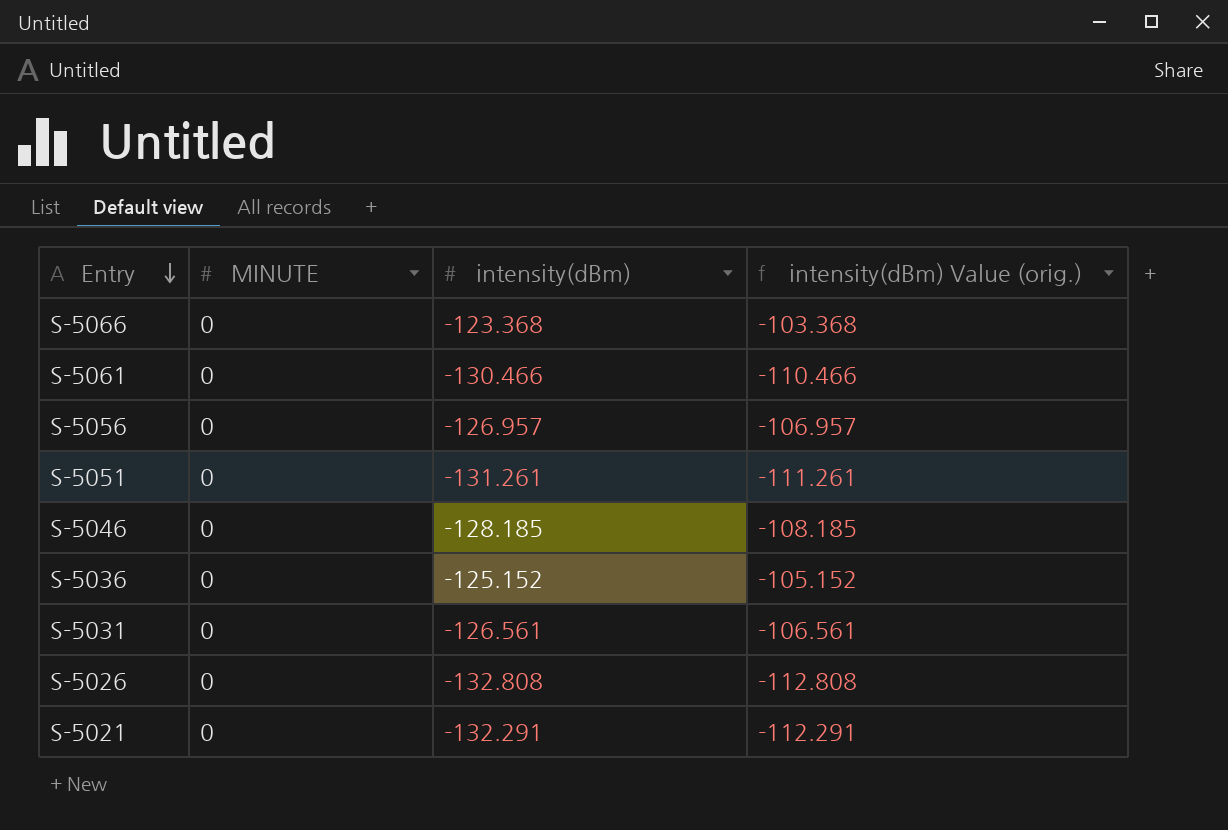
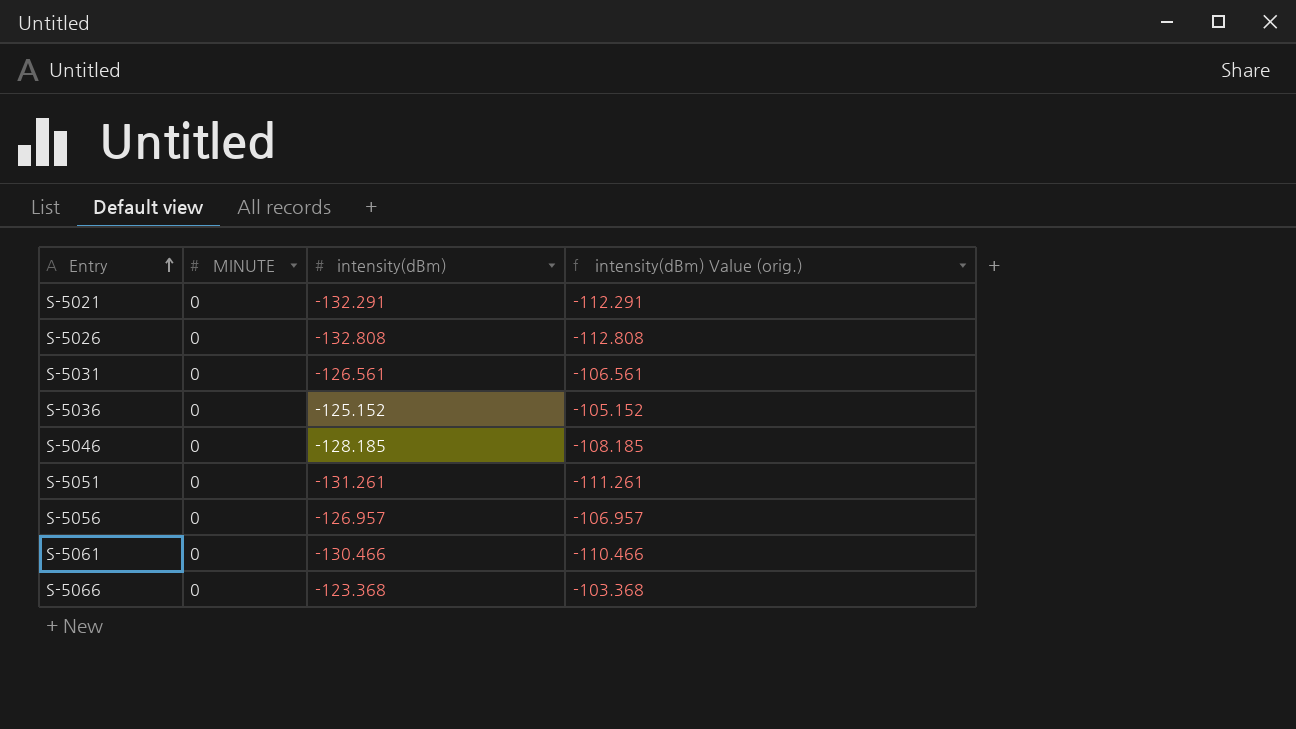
row order: Entry descending -> Entry ascending

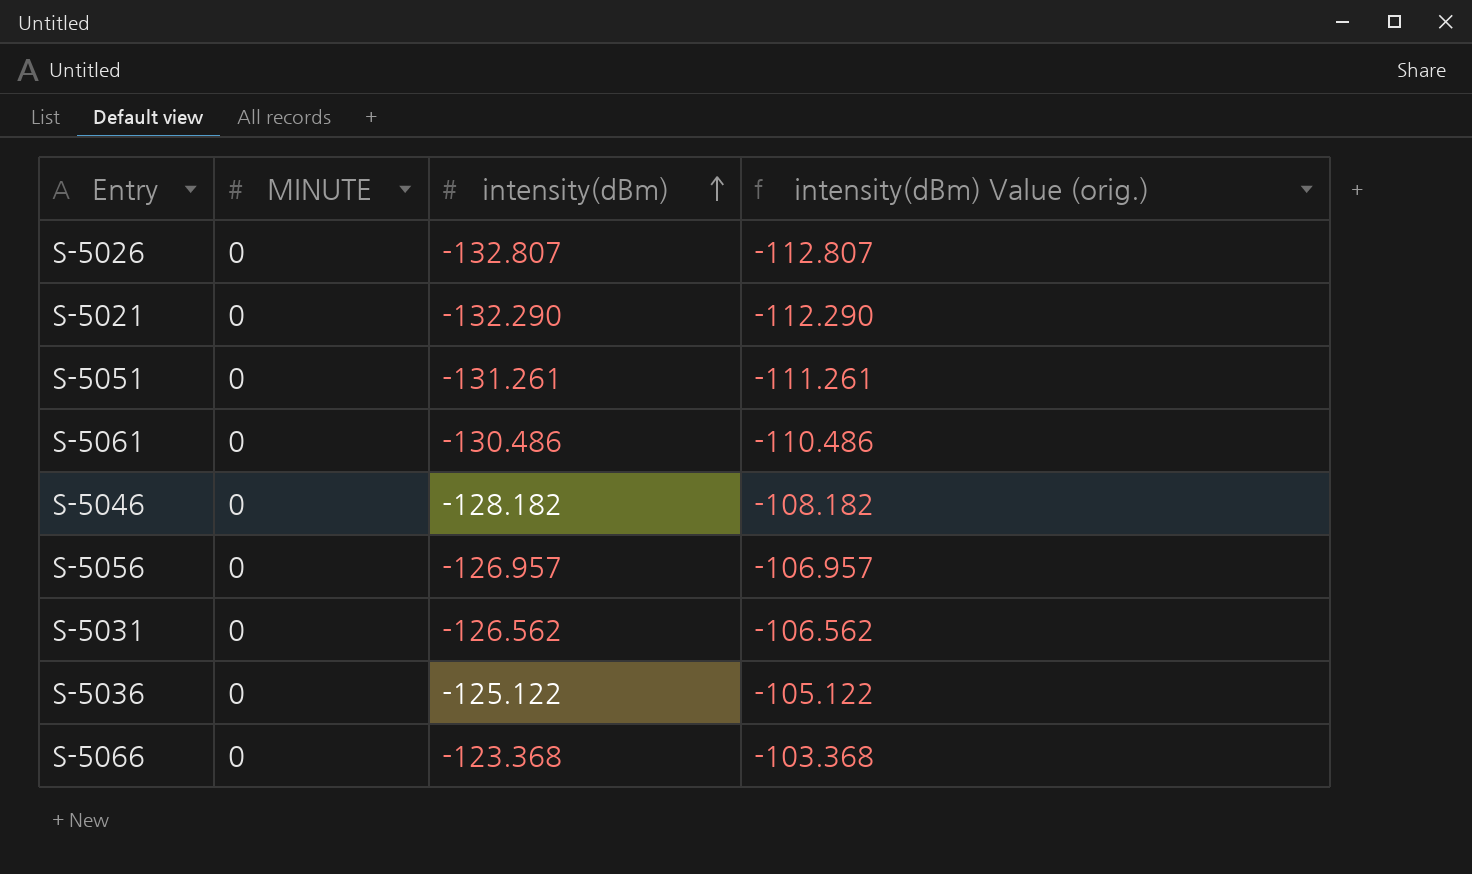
row order: Entry ascending -> intensity(dBm) ascending
S-5026 | intensity(dBm): -132.808 -> -132.807
S-5026 | intensity(dBm) Value (orig.): -112.808 -> -112.807
S-5021 | intensity(dBm): -132.291 -> -132.290
S-5021 | intensity(dBm) Value (orig.): -112.291 -> -112.290
S-5061 | intensity(dBm): -130.466 -> -130.486
S-5061 | intensity(dBm) Value (orig.): -110.466 -> -110.486
S-5046 | intensity(dBm): -128.185 -> -128.182
S-5046 | intensity(dBm) Value (orig.): -108.185 -> -108.182
S-5031 | intensity(dBm): -126.561 -> -126.562
S-5031 | intensity(dBm) Value (orig.): -106.561 -> -106.562
S-5036 | intensity(dBm): -125.152 -> -125.122
S-5036 | intensity(dBm) Value (orig.): -105.152 -> -105.122

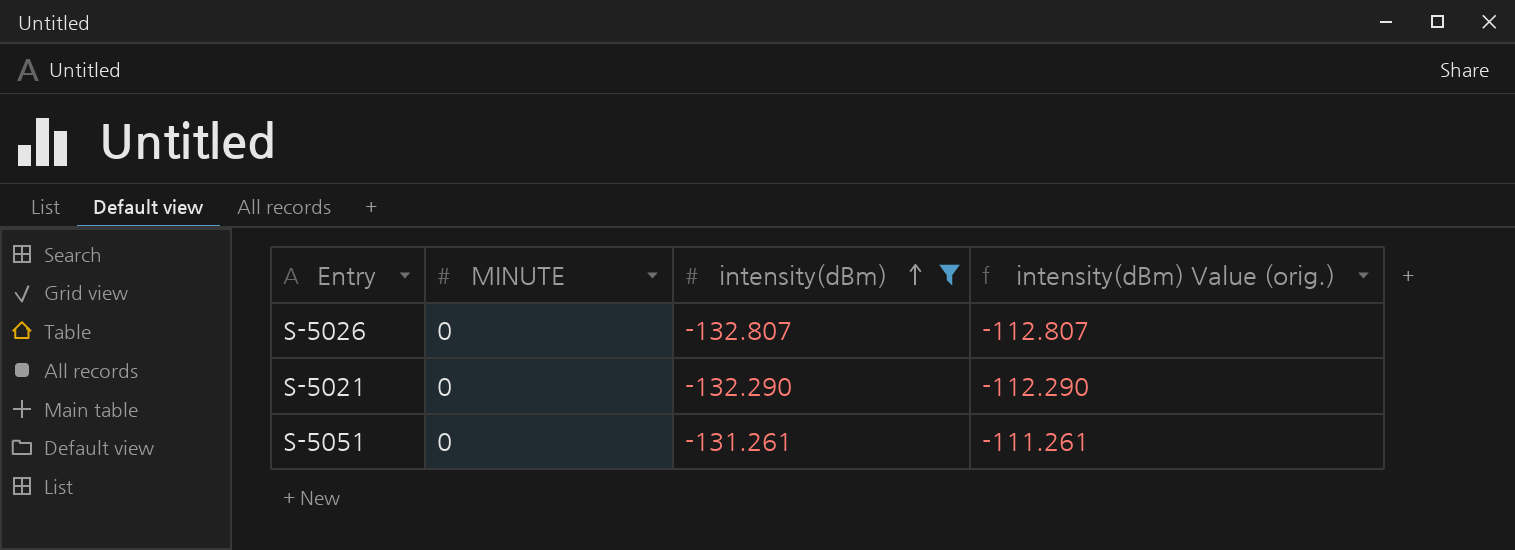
filter: none -> intensity(dBm) <= -131.261

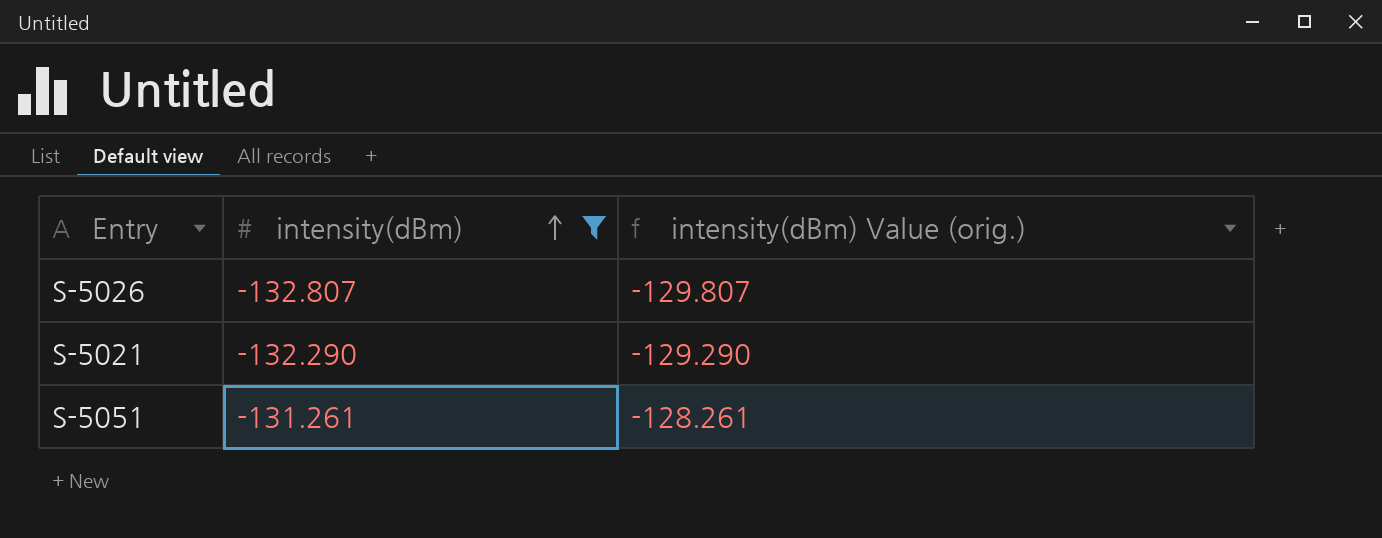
column MINUTE | position: 2 -> none
column intensity(dBm) Value (orig.) | formula: [intensity(dBm)] + 20 -> [intensity(dBm)] + 3

